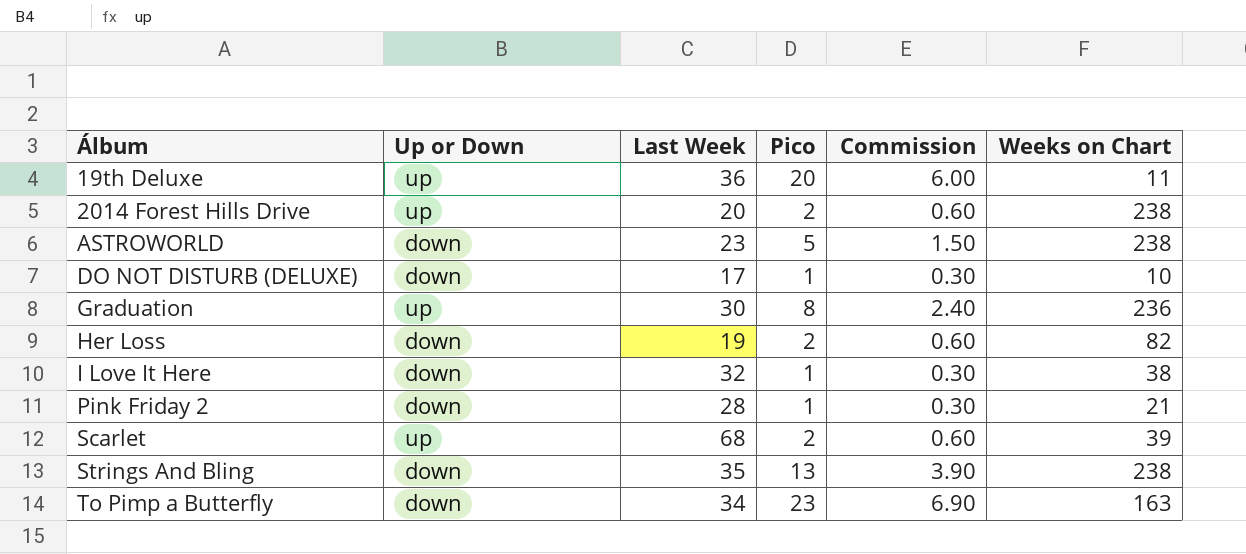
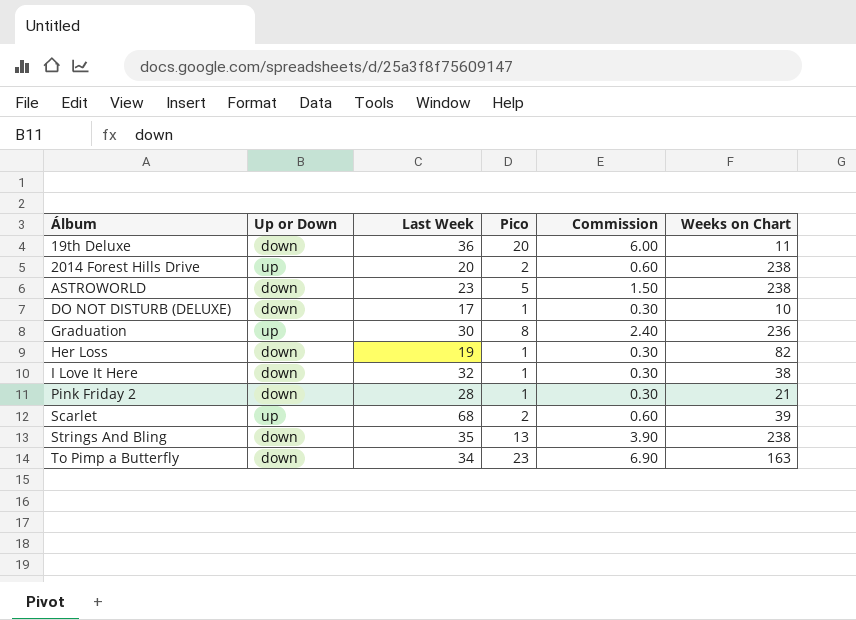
19th Deluxe | Up or Down: up -> down
Her Loss | Pico: 2 -> 1
Her Loss | Commission: 0.60 -> 0.30

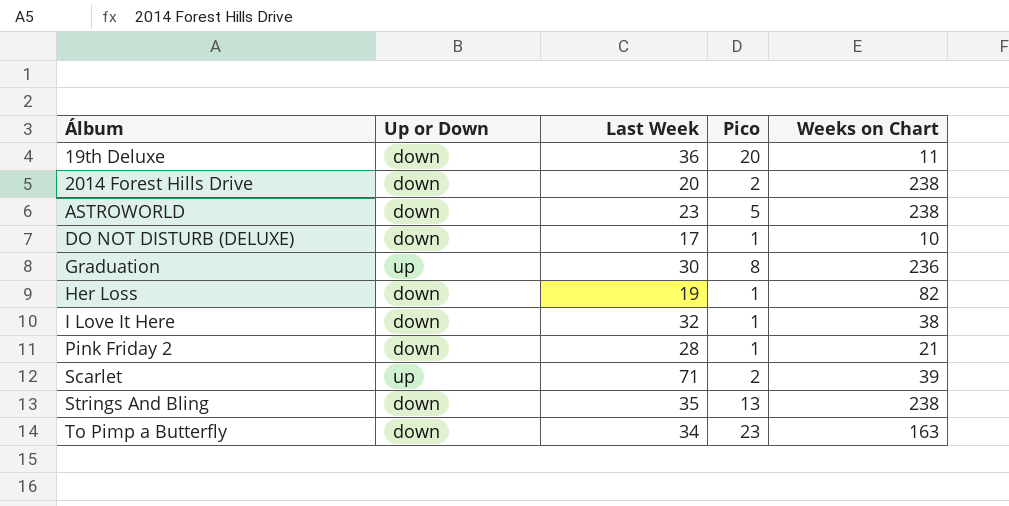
column Commission | formula: [Pico] * 0.3 -> none
2014 Forest Hills Drive | Up or Down: up -> down
Scarlet | Last Week: 68 -> 71

